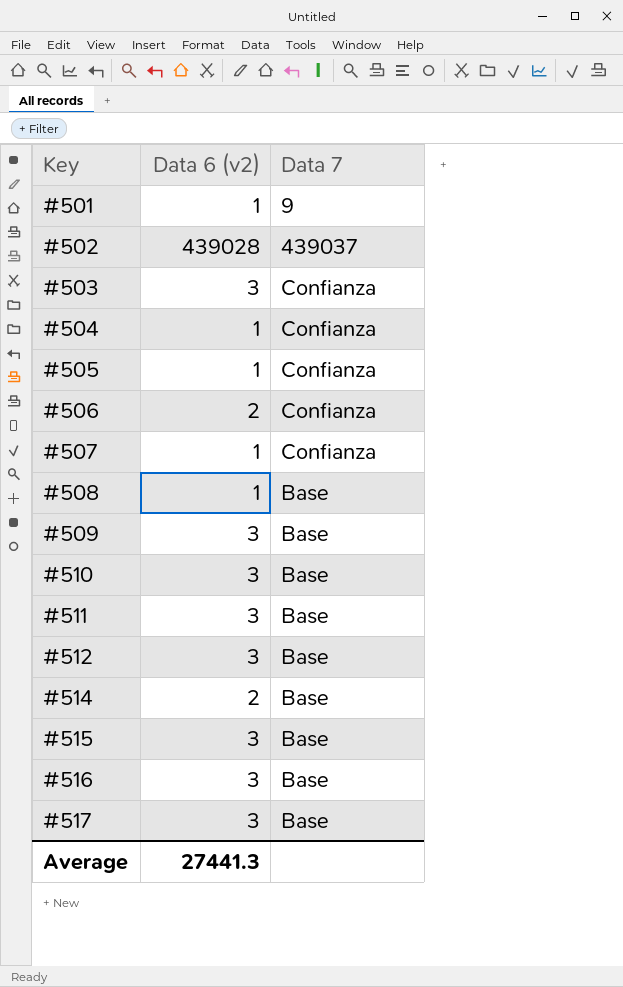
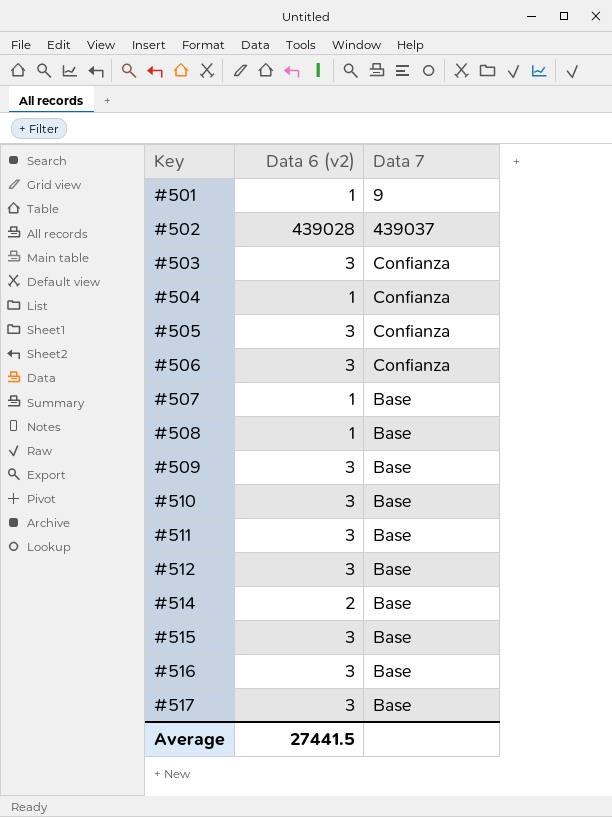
#505 | Data 6 (v2): 1 -> 3
#506 | Data 6 (v2): 2 -> 3
#507 | Data 7: Confianza -> Base
Average | Data 6 (v2): 27441.3 -> 27441.5

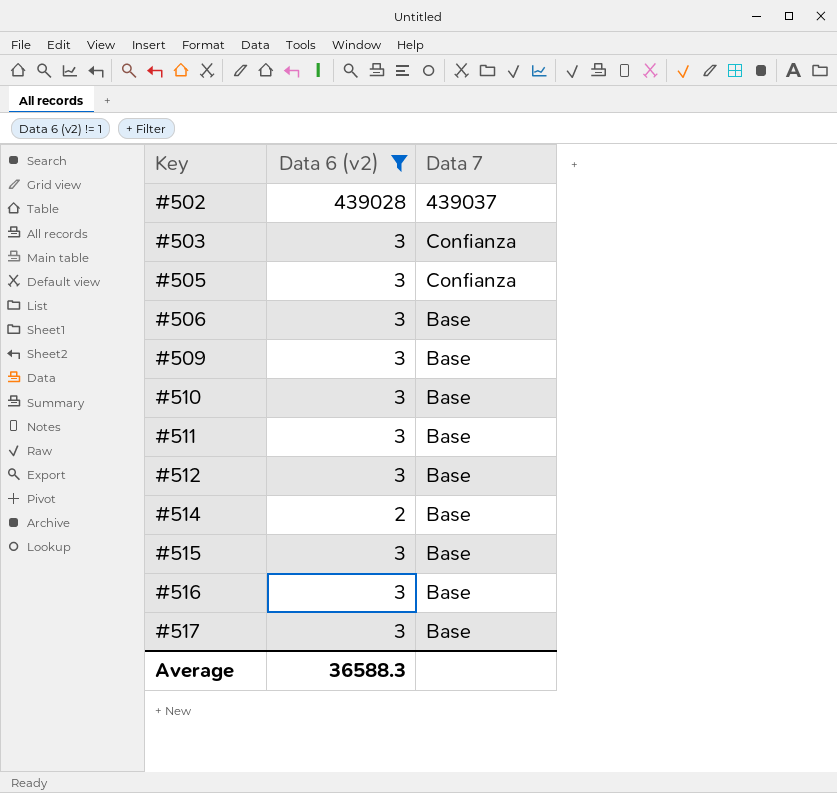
filter: none -> Data 6 (v2) != 1
#506 | Data 7: Confianza -> Base
Average | Data 6 (v2): 27441.5 -> 36588.3

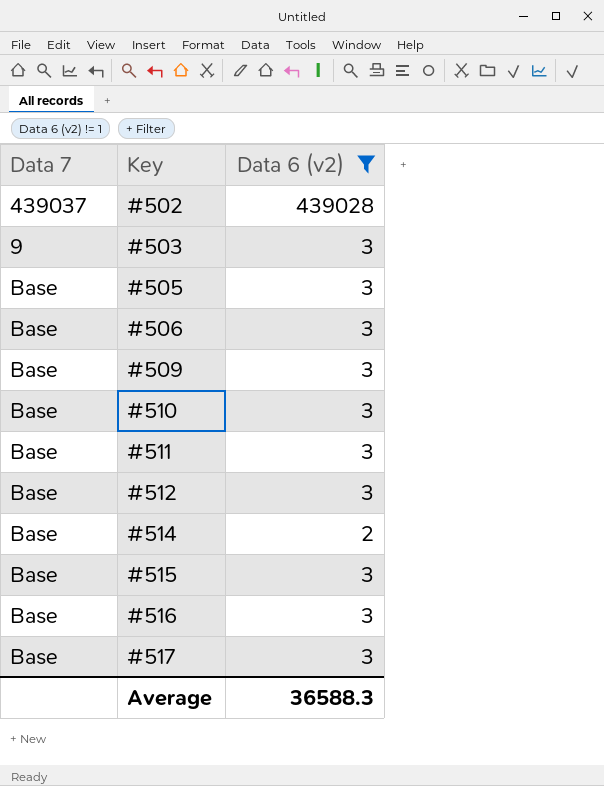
column Data 7 | position: 3 -> 1
#503 | Data 7: Confianza -> 9
#505 | Data 7: Confianza -> Base

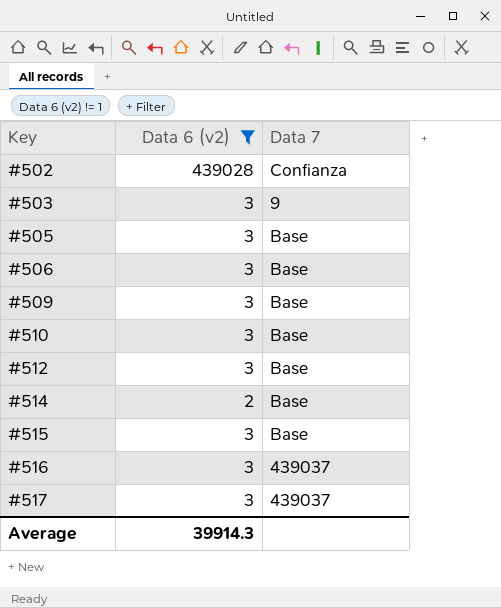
column Data 7 | position: 1 -> 3
row #511: Base | 3 -> none
#502 | Data 7: 439037 -> Confianza
#516 | Data 7: Base -> 439037
#517 | Data 7: Base -> 439037
Average | Data 6 (v2): 36588.3 -> 39914.3

